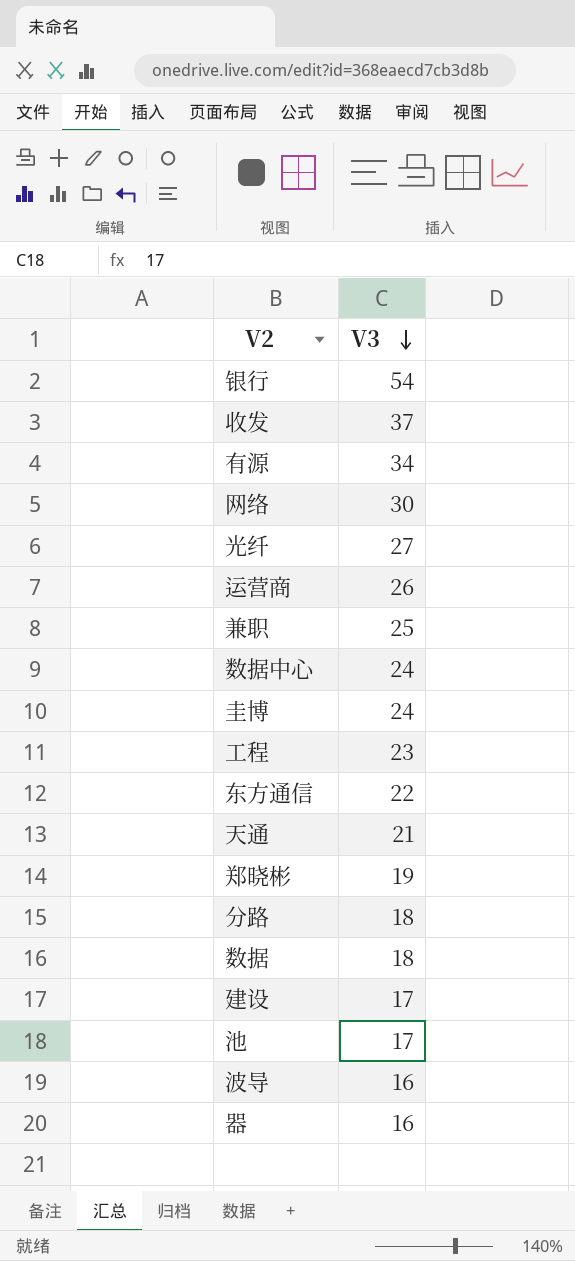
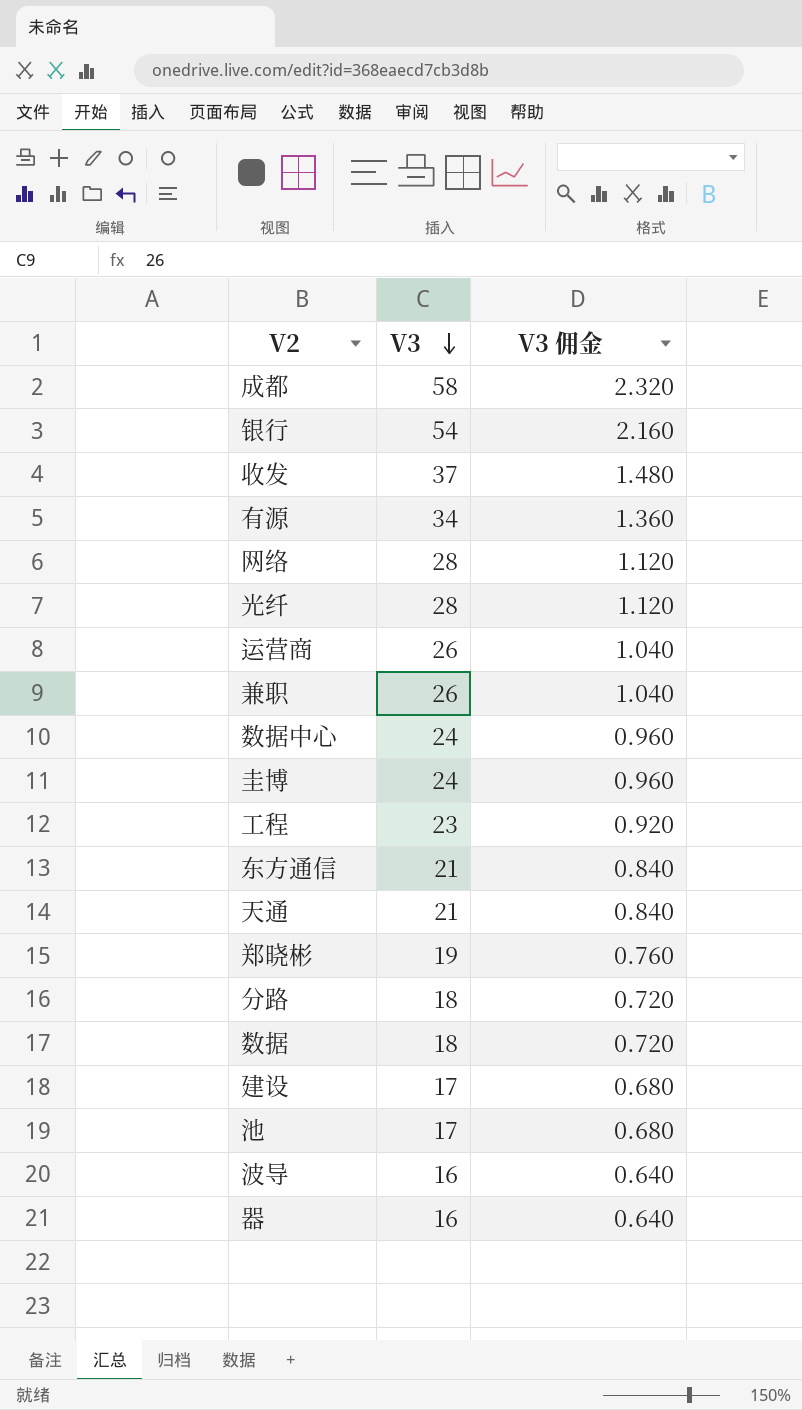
column V3 佣金 | formula: none -> [V3] * 0.04
row 成都: none -> 58 | 2.320
网络 | V3: 30 -> 28
光纤 | V3: 27 -> 28
兼职 | V3: 25 -> 26
东方通信 | V3: 22 -> 21

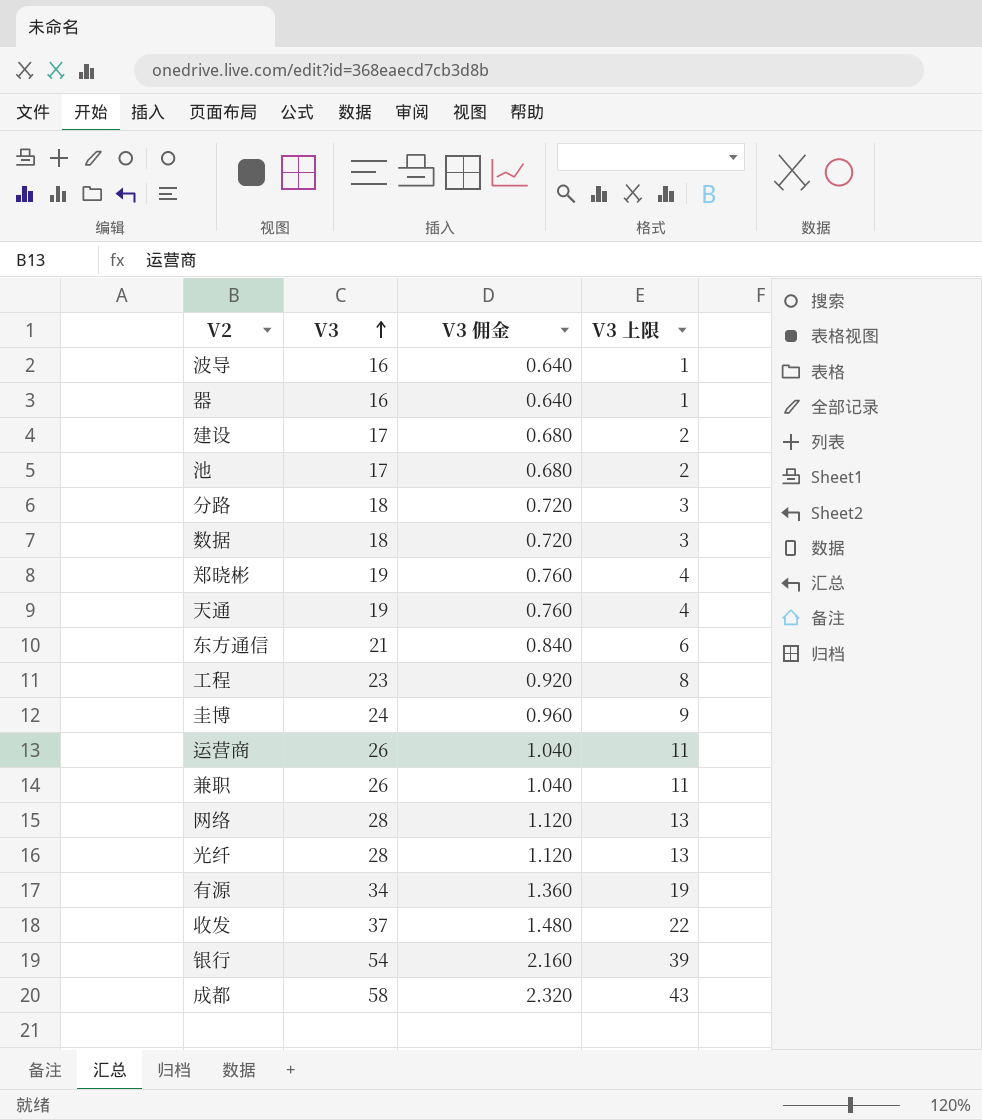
row order: V3 descending -> V3 ascending
column V3 上限 | formula: none -> [V3] - 15
row 数据中心: 24 | 0.960 -> none
天通 | V3: 21 -> 19
天通 | V3 佣金: 0.840 -> 0.760

